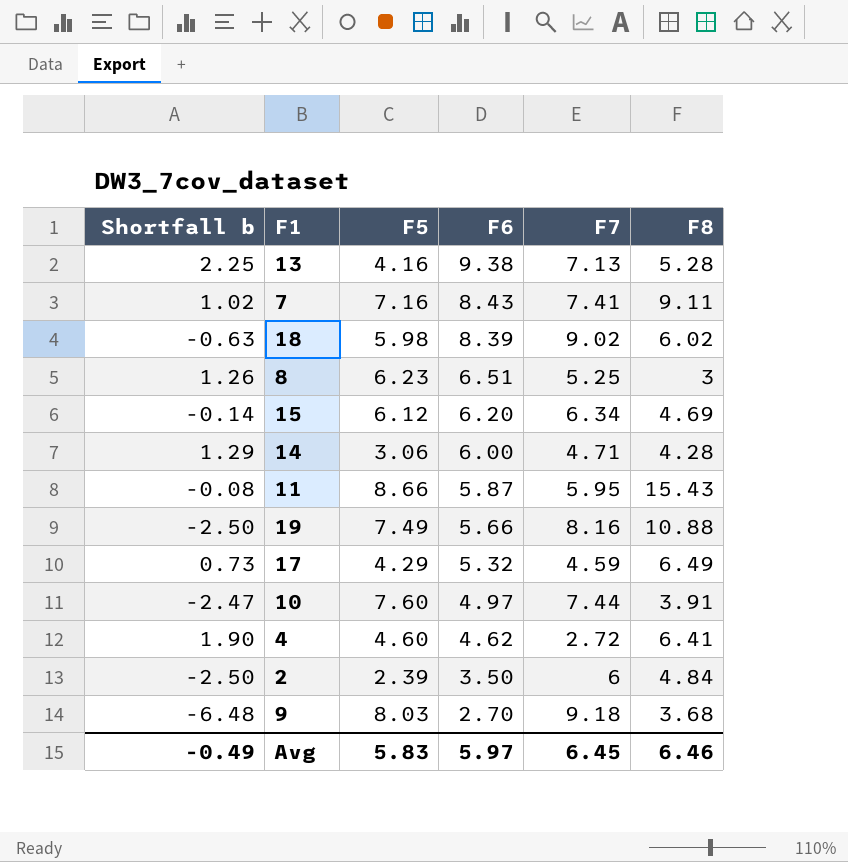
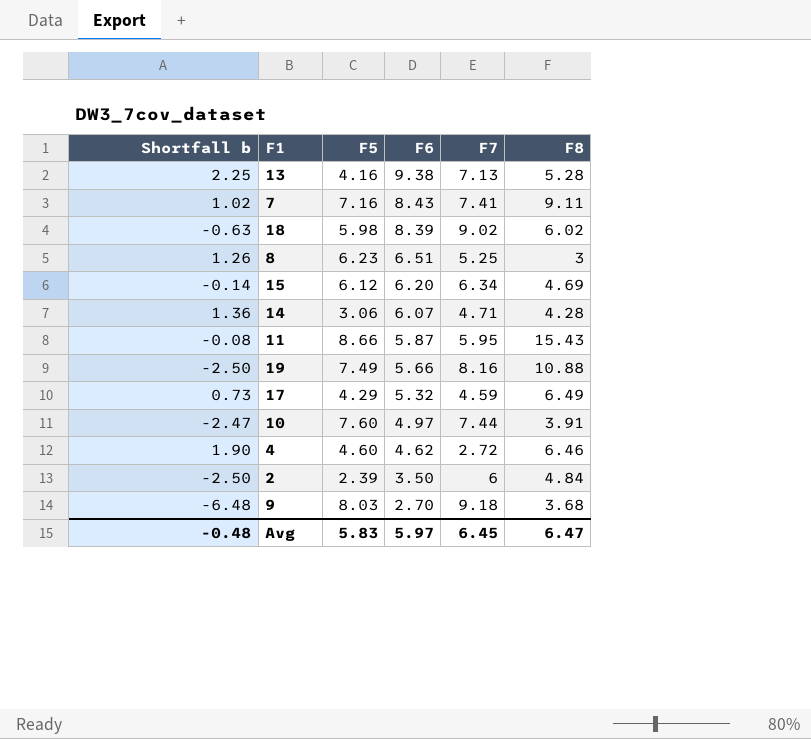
14 | Shortfall b: 1.29 -> 1.36
14 | F6: 6.00 -> 6.07
4 | F8: 6.41 -> 6.46
Avg | Shortfall b: -0.49 -> -0.48
Avg | F8: 6.46 -> 6.47

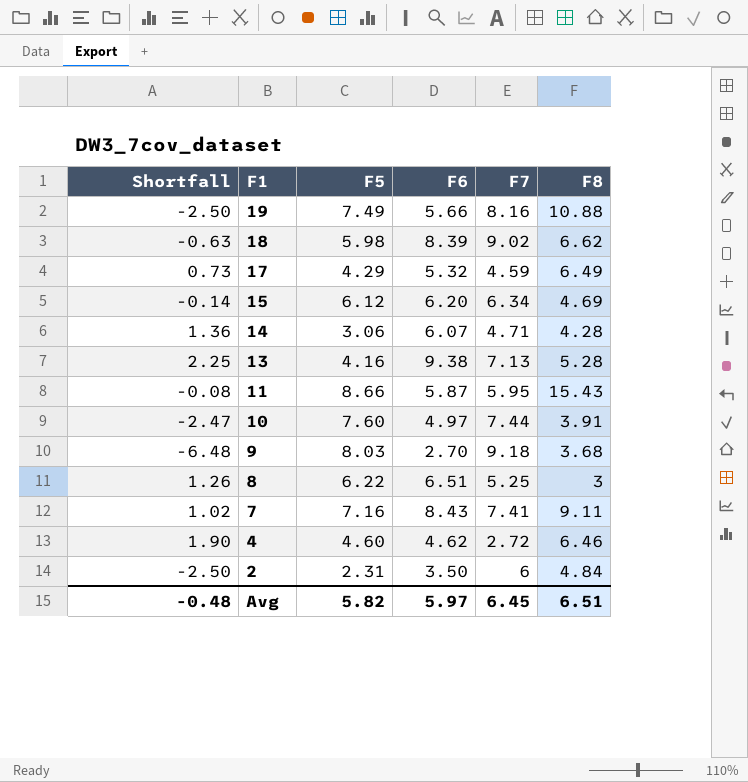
row order: F6 descending -> F1 descending
column name: Shortfall b -> Shortfall
18 | F8: 6.02 -> 6.62
8 | F5: 6.23 -> 6.22
2 | F5: 2.39 -> 2.31
Avg | F5: 5.83 -> 5.82
Avg | F8: 6.47 -> 6.51

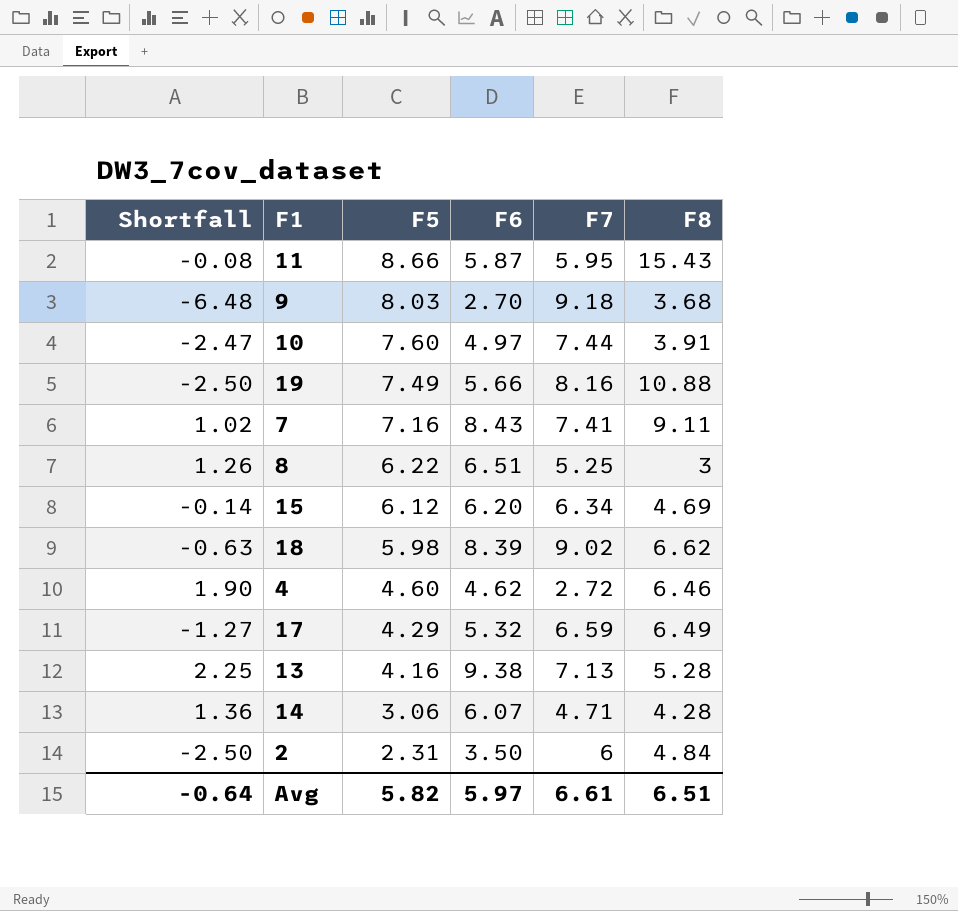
row order: F1 descending -> F5 descending
17 | Shortfall: 0.73 -> -1.27
17 | F7: 4.59 -> 6.59
Avg | Shortfall: -0.48 -> -0.64
Avg | F7: 6.45 -> 6.61

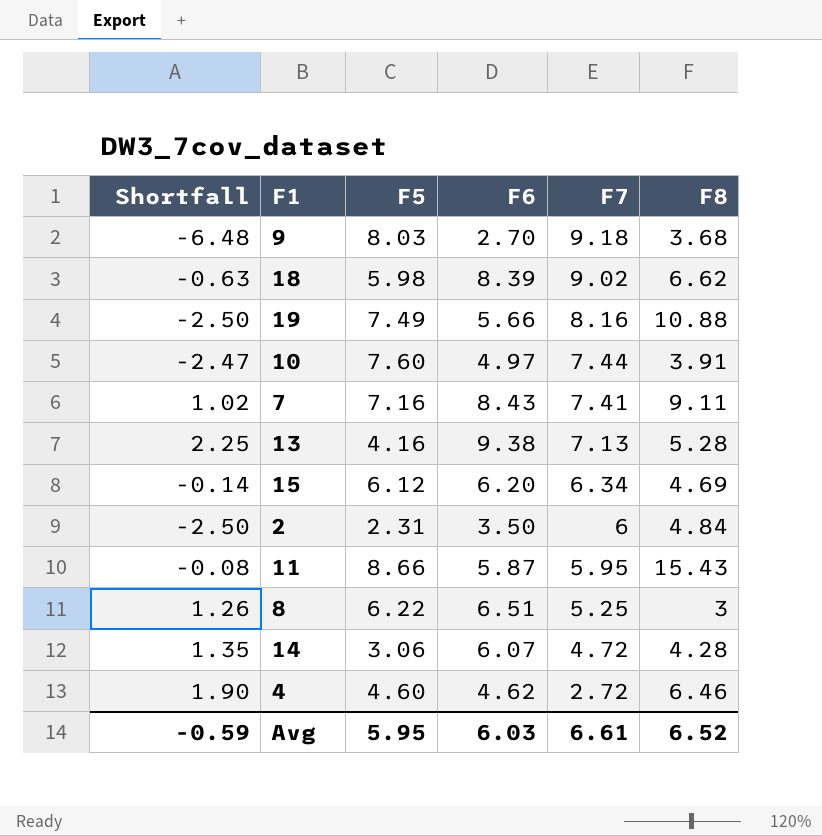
row order: F5 descending -> F7 descending
row 17: -1.27 | 4.29 | 5.32 | 6.59 | 6.49 -> none
14 | Shortfall: 1.36 -> 1.35
14 | F7: 4.71 -> 4.72
Avg | Shortfall: -0.64 -> -0.59
Avg | F5: 5.82 -> 5.95
Avg | F6: 5.97 -> 6.03
Avg | F8: 6.51 -> 6.52

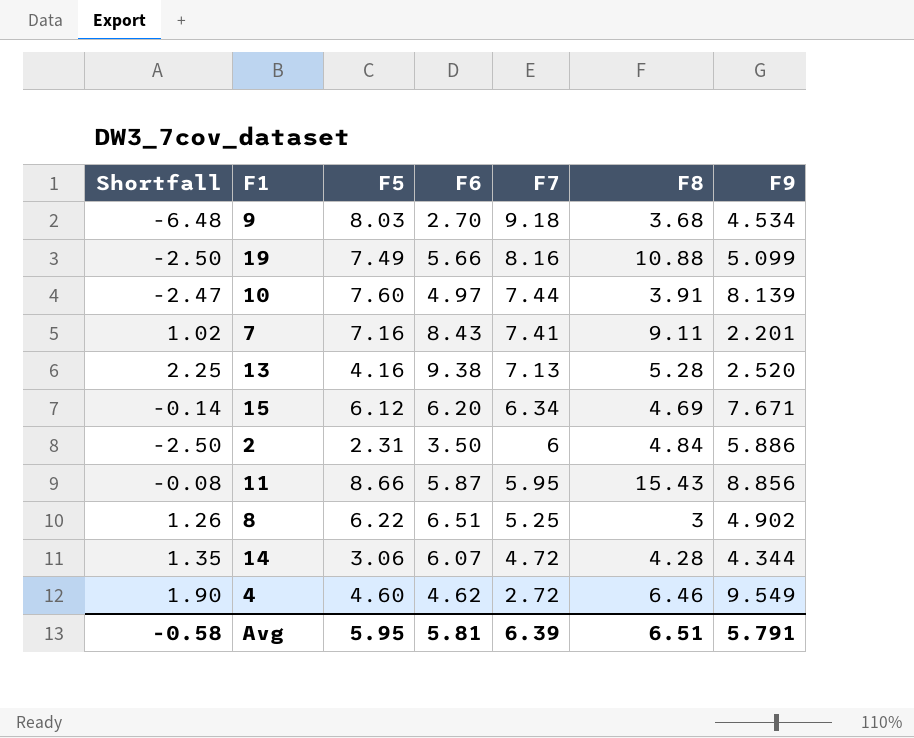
column F9 | position: none -> 7
row 18: -0.63 | 5.98 | 8.39 | 9.02 | 6.62 -> none
Avg | Shortfall: -0.59 -> -0.58
Avg | F6: 6.03 -> 5.81
Avg | F7: 6.61 -> 6.39
Avg | F8: 6.52 -> 6.51

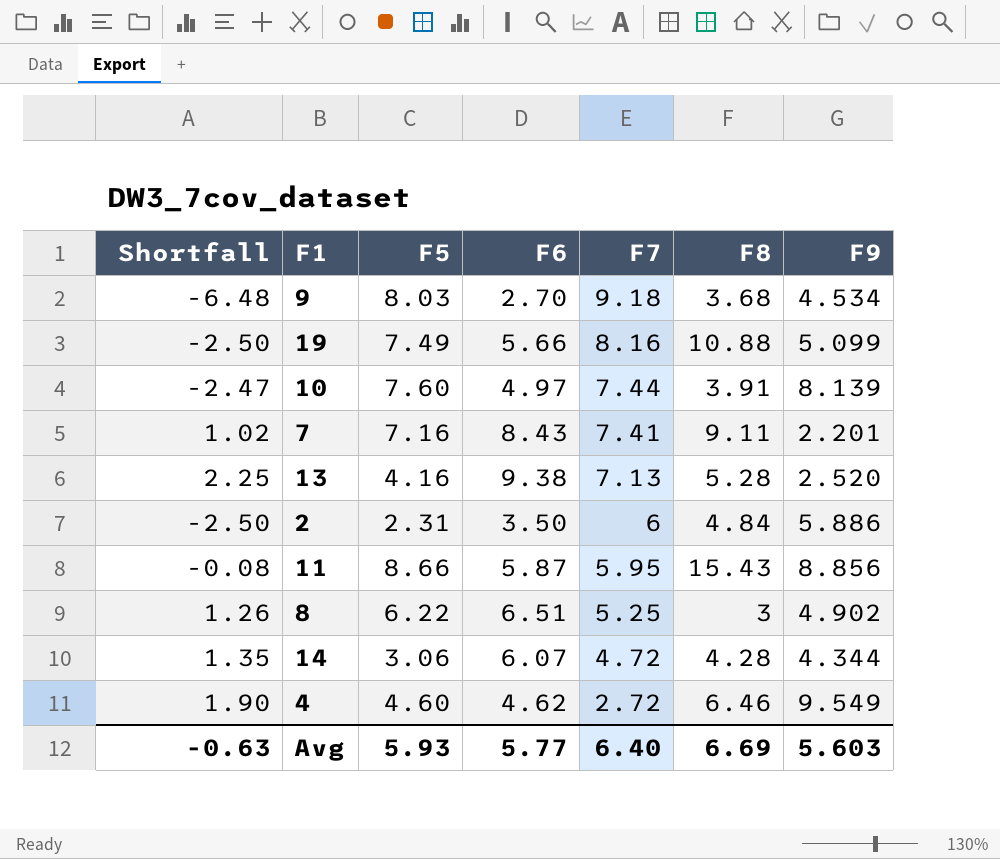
row 15: -0.14 | 6.12 | 6.20 | 6.34 | 4.69 | 7.671 -> none
Avg | Shortfall: -0.58 -> -0.63
Avg | F5: 5.95 -> 5.93
Avg | F6: 5.81 -> 5.77
Avg | F7: 6.39 -> 6.40
Avg | F8: 6.51 -> 6.69
Avg | F9: 5.791 -> 5.603

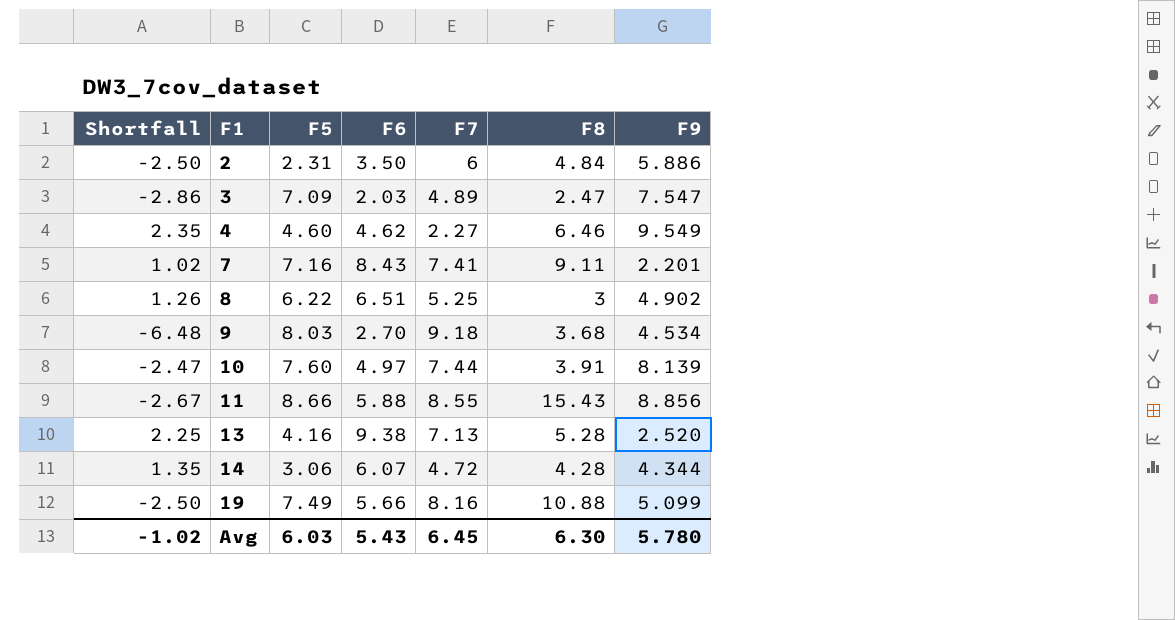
row order: F7 descending -> F1 ascending
row 3: none -> -2.86 | 7.09 | 2.03 | 4.89 | 2.47 | 7.547
4 | Shortfall: 1.90 -> 2.35
4 | F7: 2.72 -> 2.27
11 | Shortfall: -0.08 -> -2.67
11 | F6: 5.87 -> 5.88
11 | F7: 5.95 -> 8.55
Avg | Shortfall: -0.63 -> -1.02
Avg | F5: 5.93 -> 6.03
Avg | F6: 5.77 -> 5.43
Avg | F7: 6.40 -> 6.45
Avg | F8: 6.69 -> 6.30
Avg | F9: 5.603 -> 5.780

